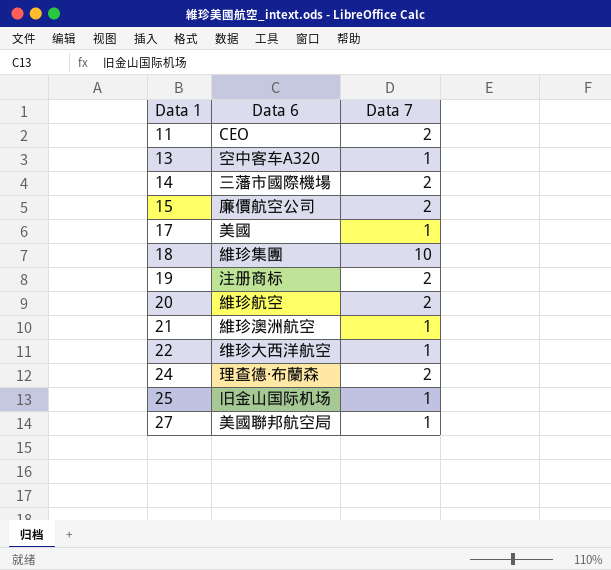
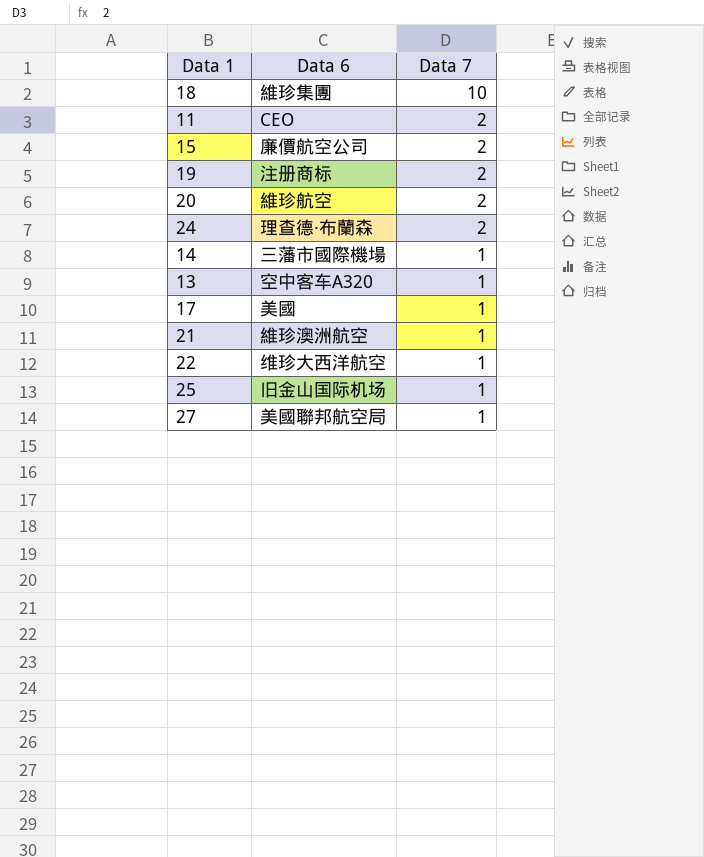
row order: Data 1 ascending -> Data 7 descending
14 | Data 7: 2 -> 1

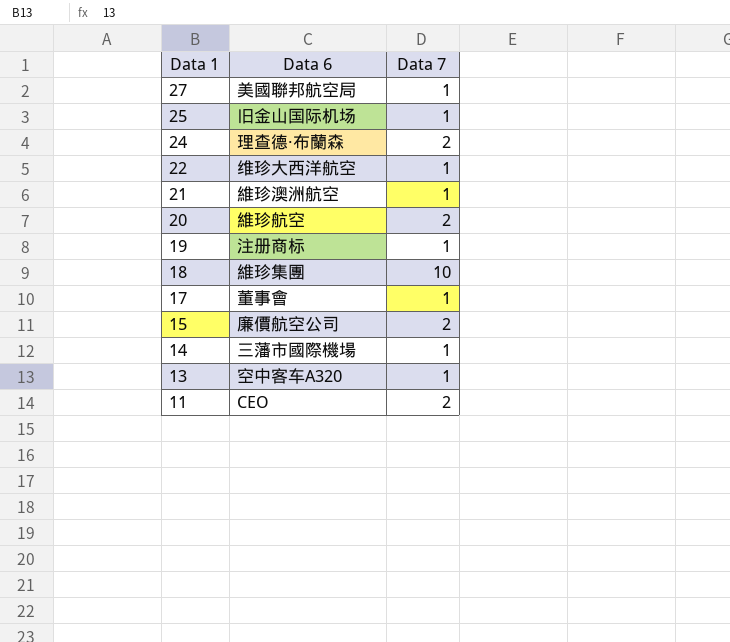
row order: Data 7 descending -> Data 1 descending
19 | Data 7: 2 -> 1
17 | Data 6: 美國 -> 董事會

